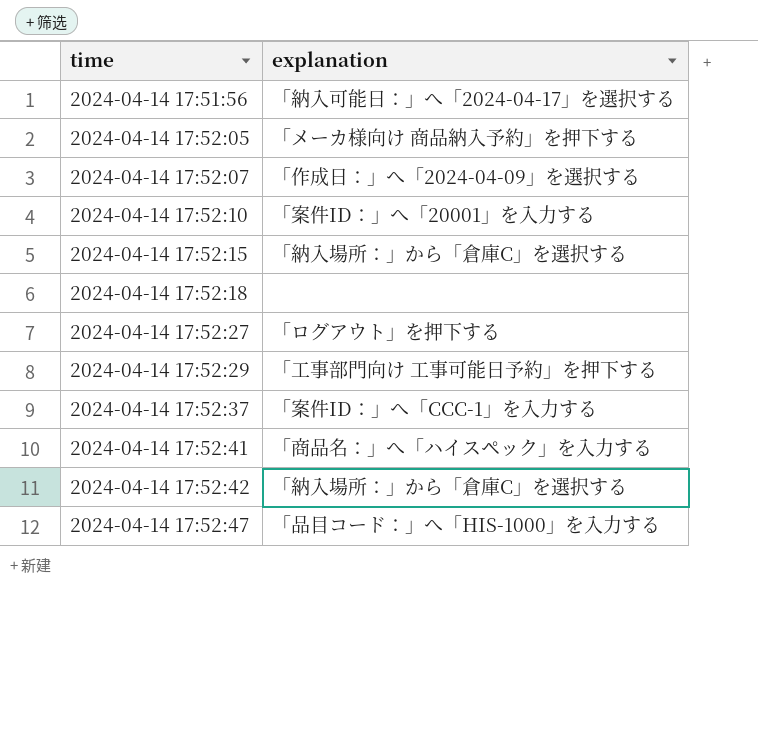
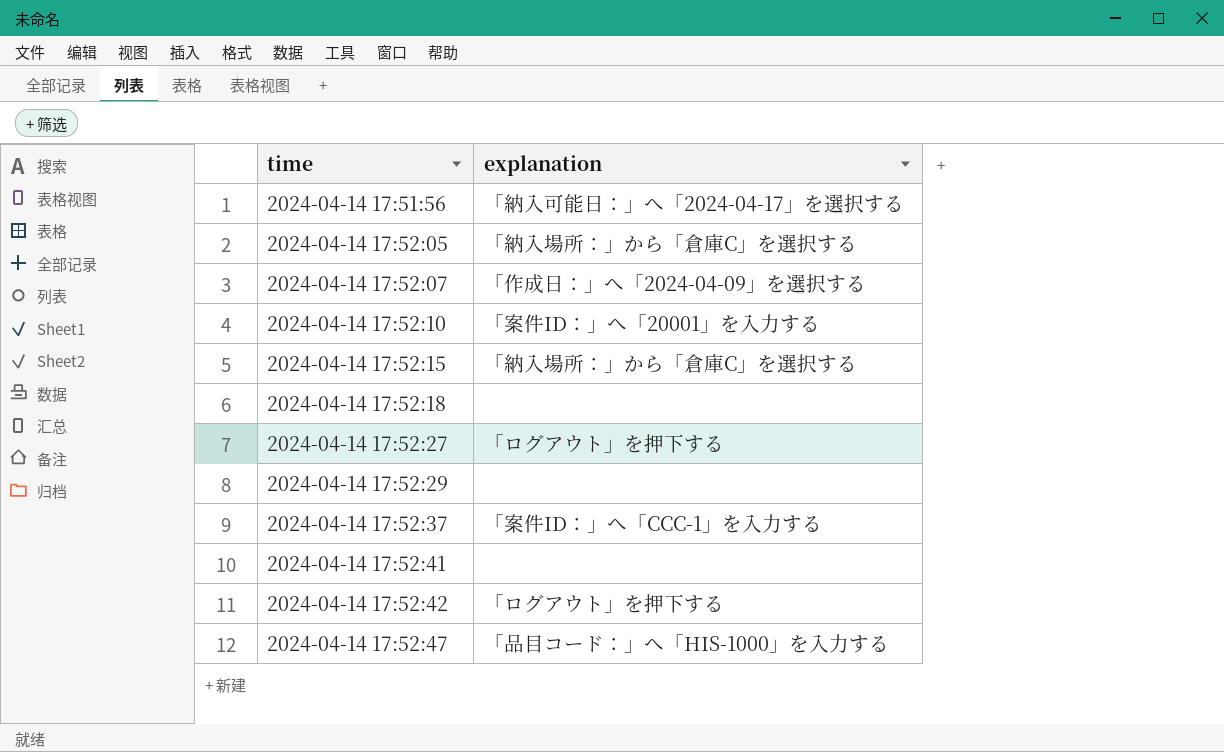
2024-04-14 17:52:05 | explanation: 「メーカ様向け 商品納入予約」を押下する -> 「納入場所：」から「倉庫C」を選択する
2024-04-14 17:52:29 | explanation: 「工事部門向け 工事可能日予約」を押下する -> none
2024-04-14 17:52:41 | explanation: 「商品名：」へ「ハイスペック」を入力する -> none
2024-04-14 17:52:42 | explanation: 「納入場所：」から「倉庫C」を選択する -> 「ログアウト」を押下する

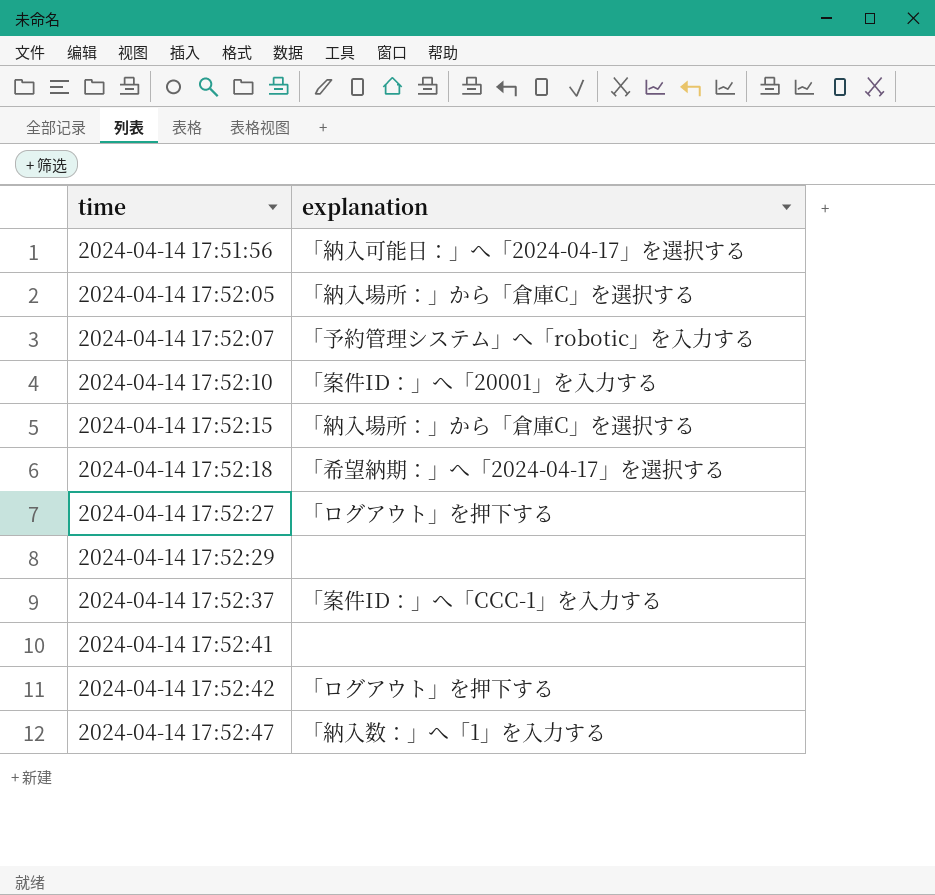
2024-04-14 17:52:07 | explanation: 「作成日：」へ「2024-04-09」を選択する -> 「予約管理システム」へ「robotic」を入力する
2024-04-14 17:52:18 | explanation: none -> 「希望納期：」へ「2024-04-17」を選択する
2024-04-14 17:52:47 | explanation: 「品目コード：」へ「HIS-1000」を入力する -> 「納入数：」へ「1」を入力する

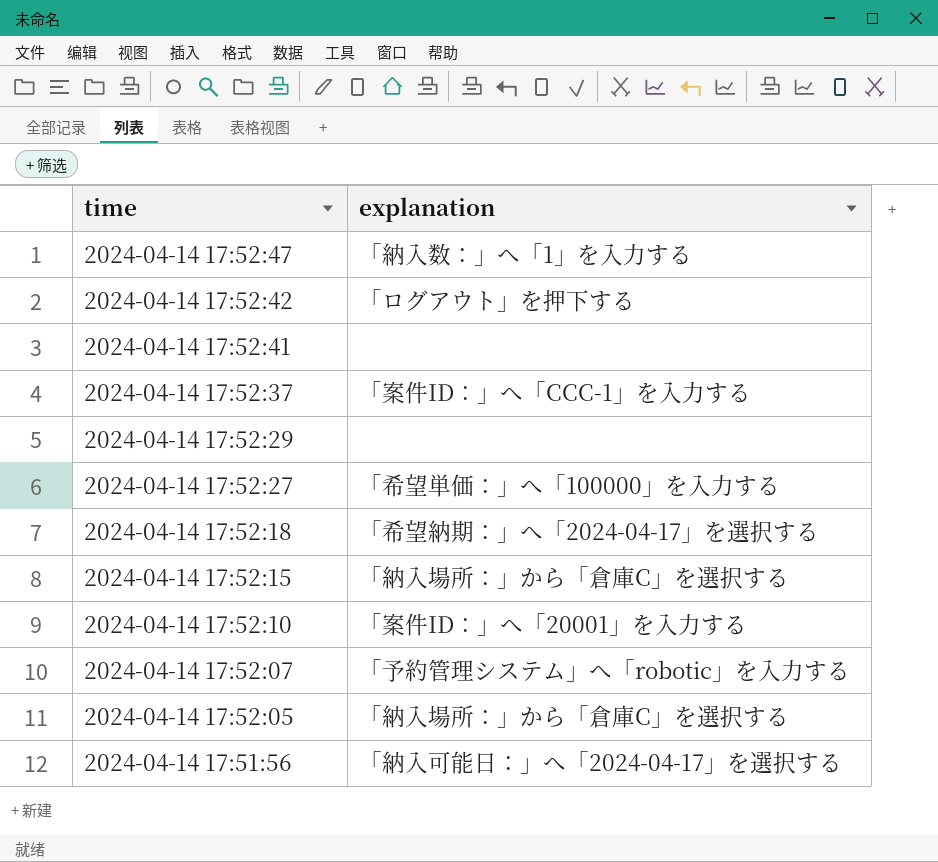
row order: time ascending -> time descending
2024-04-14 17:52:27 | explanation: 「ログアウト」を押下する -> 「希望単価：」へ「100000」を入力する

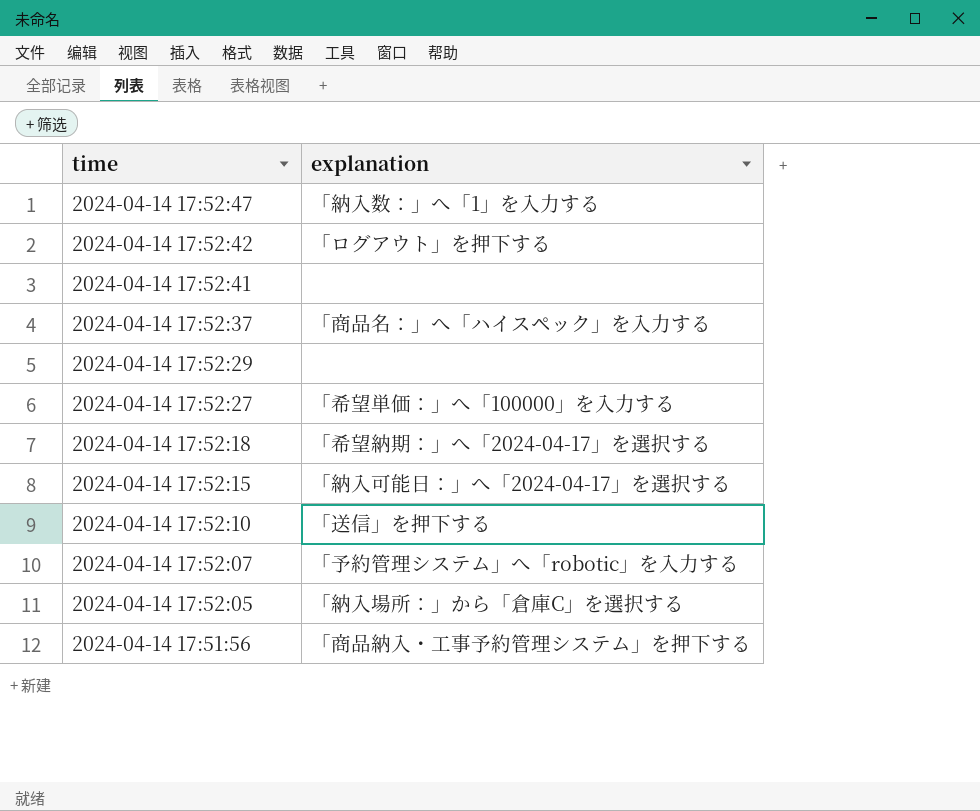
2024-04-14 17:52:37 | explanation: 「案件ID：」へ「CCC-1」を入力する -> 「商品名：」へ「ハイスペック」を入力する
2024-04-14 17:52:15 | explanation: 「納入場所：」から「倉庫C」を選択する -> 「納入可能日：」へ「2024-04-17」を選択する
2024-04-14 17:52:10 | explanation: 「案件ID：」へ「20001」を入力する -> 「送信」を押下する
2024-04-14 17:51:56 | explanation: 「納入可能日：」へ「2024-04-17」を選択する -> 「商品納入・工事予約管理システム」を押下する

